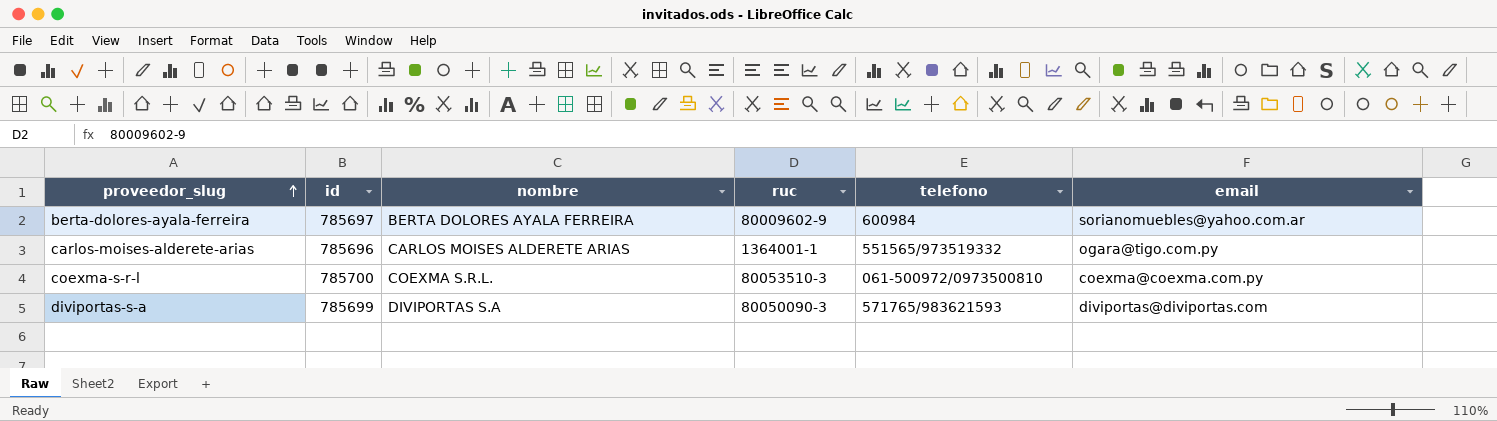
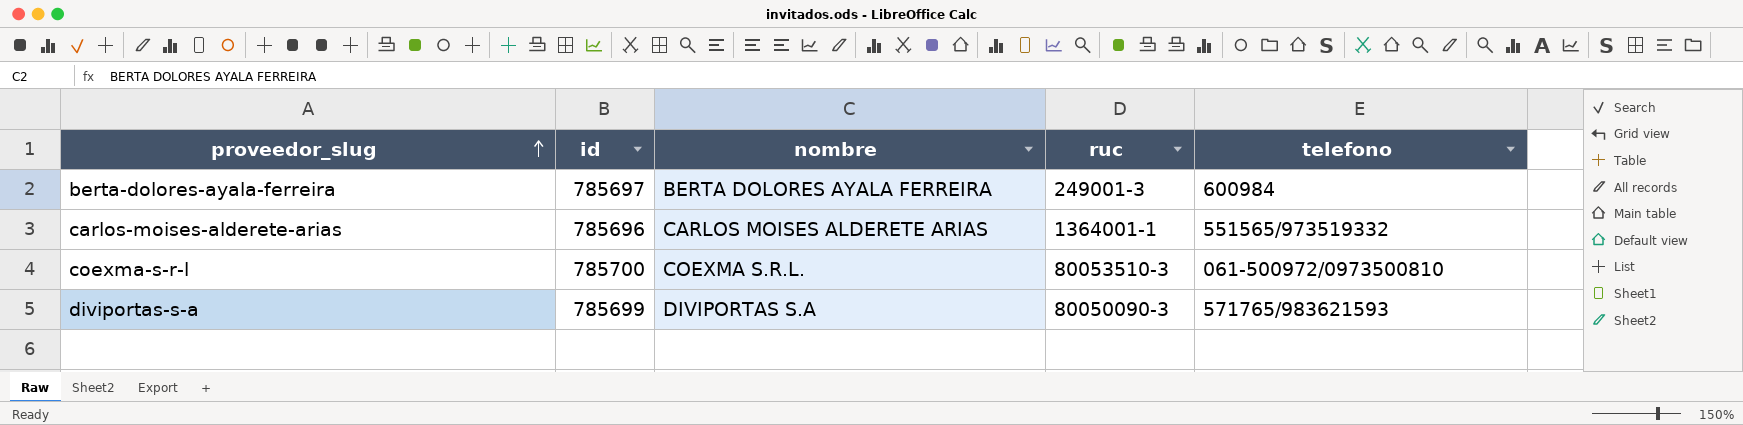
column email | position: 6 -> none
berta-dolores-ayala-ferreira | ruc: 80009602-9 -> 249001-3

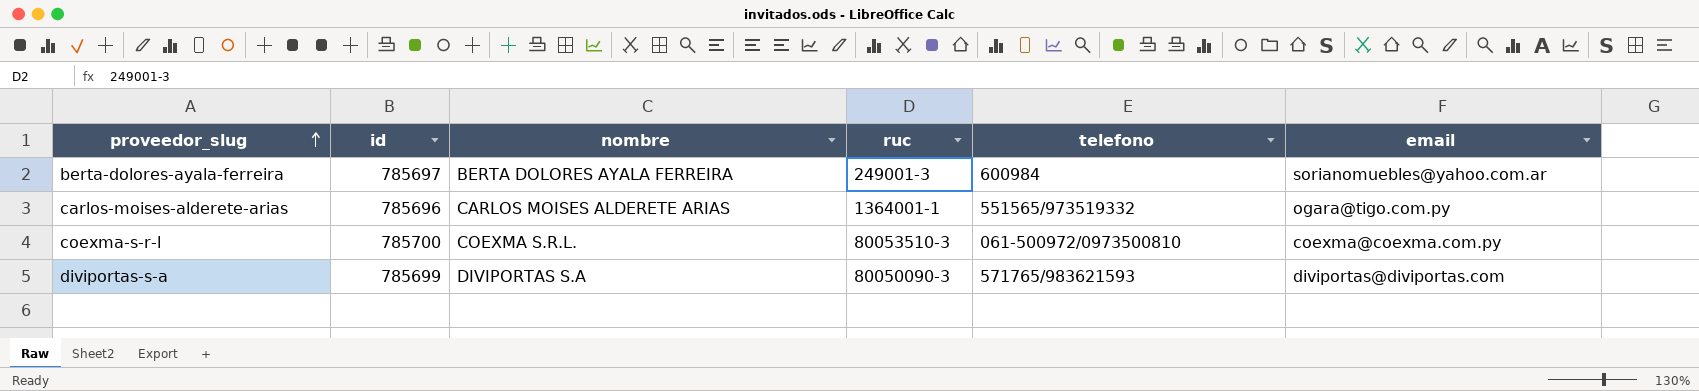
column email | position: none -> 6

